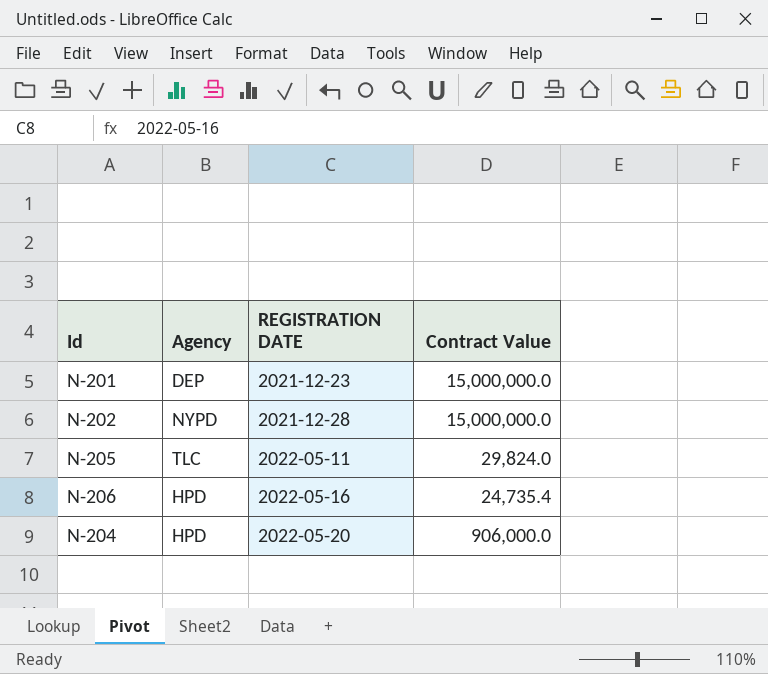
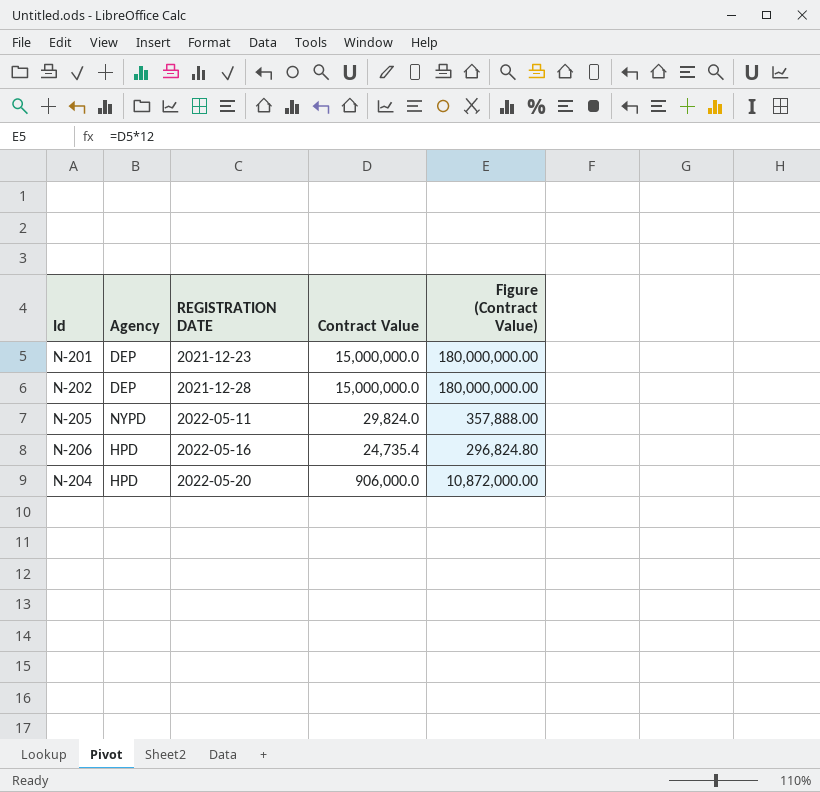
column Figure (Contract Value) | formula: none -> [Contract Value] * 12
N-202 | Agency: NYPD -> DEP
N-205 | Agency: TLC -> NYPD

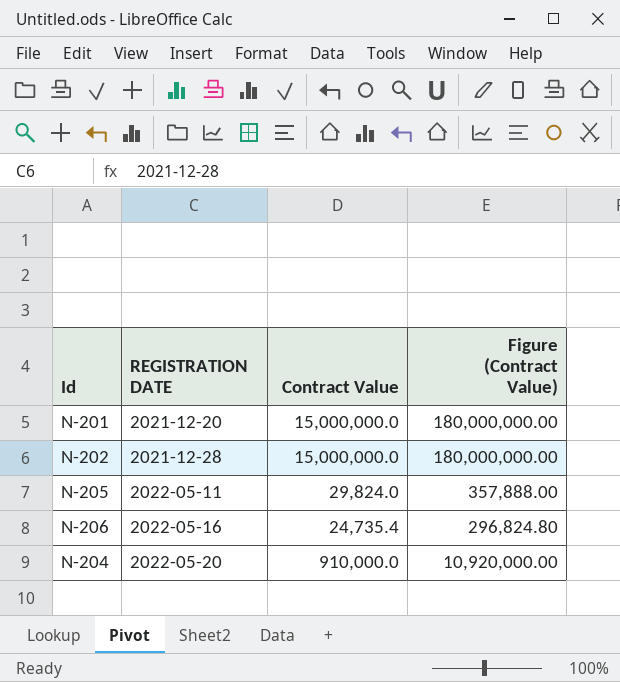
column Agency | position: 2 -> none
N-201 | REGISTRATION DATE: 2021-12-23 -> 2021-12-20
N-204 | Contract Value: 906,000.0 -> 910,000.0
N-204 | Figure (Contract Value): 10,872,000.00 -> 10,920,000.00

